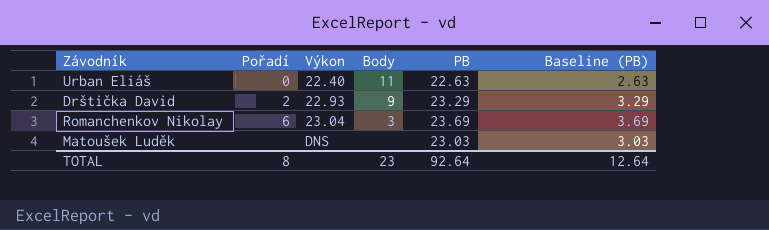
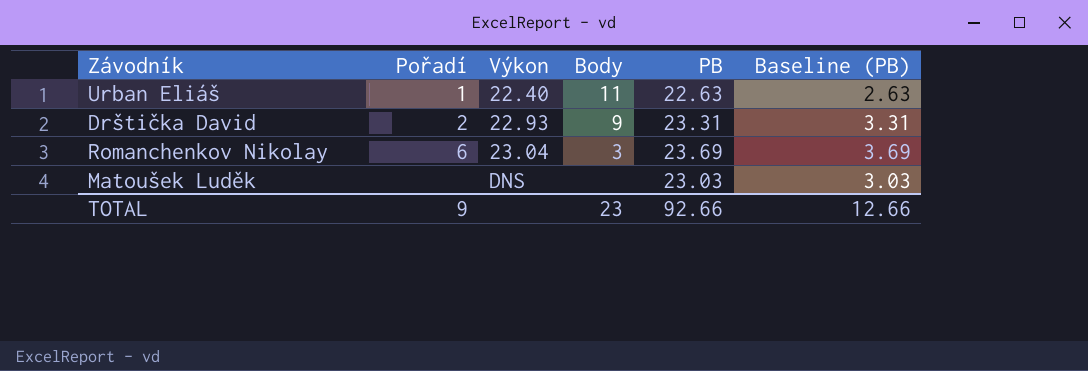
Urban Eliáš | Pořadí: 0 -> 1
Drštička David | PB: 23.29 -> 23.31
Drštička David | Baseline (PB): 3.29 -> 3.31
TOTAL | Pořadí: 8 -> 9
TOTAL | PB: 92.64 -> 92.66
TOTAL | Baseline (PB): 12.64 -> 12.66

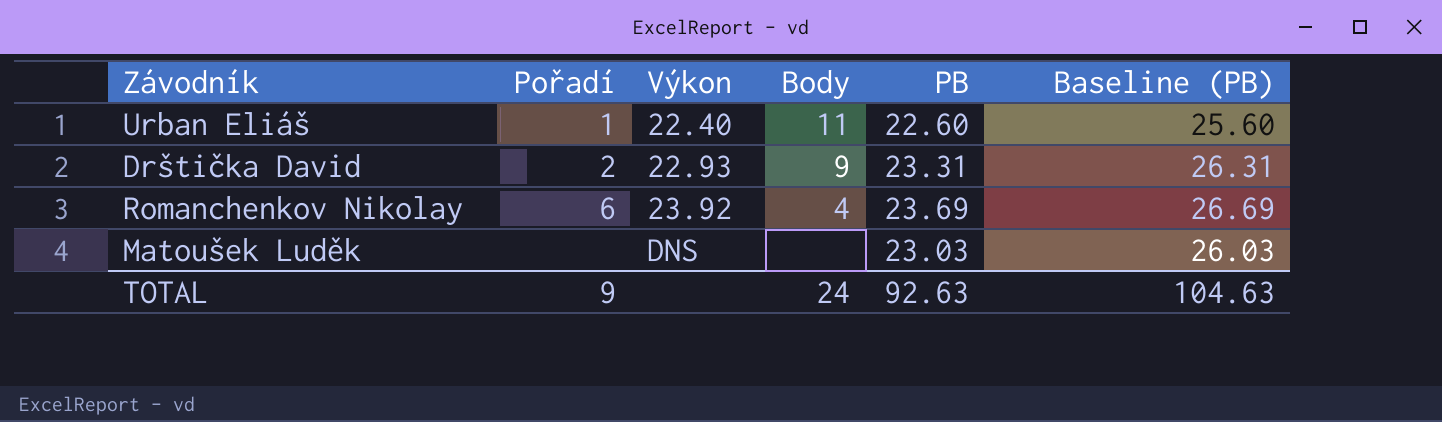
column Baseline (PB) | formula: [PB] - 20 -> [PB] + 3
Urban Eliáš | PB: 22.63 -> 22.60
Romanchenkov Nikolay | Výkon: 23.04 -> 23.92
Romanchenkov Nikolay | Body: 3 -> 4
TOTAL | Body: 23 -> 24
TOTAL | PB: 92.66 -> 92.63
TOTAL | Baseline (PB): 12.66 -> 104.63

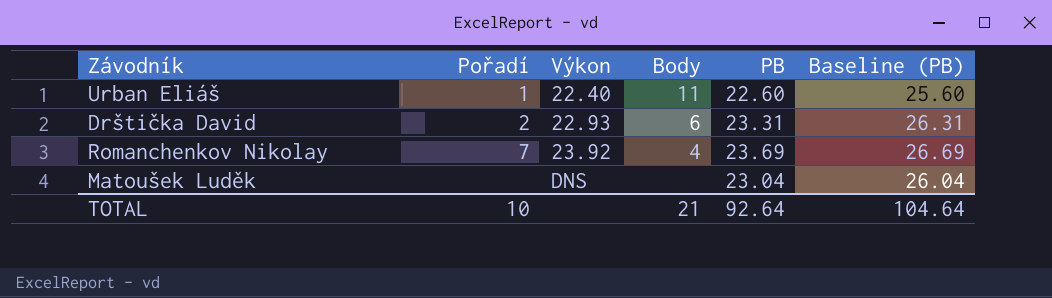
Drštička David | Body: 9 -> 6
Romanchenkov Nikolay | Pořadí: 6 -> 7
Matoušek Luděk | PB: 23.03 -> 23.04
Matoušek Luděk | Baseline (PB): 26.03 -> 26.04
TOTAL | Pořadí: 9 -> 10
TOTAL | Body: 24 -> 21
TOTAL | PB: 92.63 -> 92.64
TOTAL | Baseline (PB): 104.63 -> 104.64

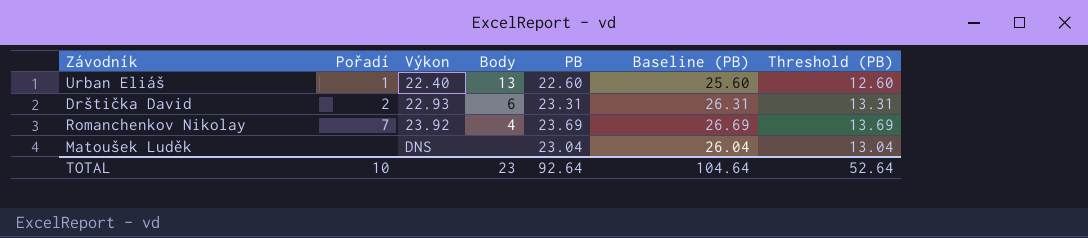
column Threshold (PB) | formula: none -> [PB] - 10
Urban Eliáš | Body: 11 -> 13
TOTAL | Body: 21 -> 23

